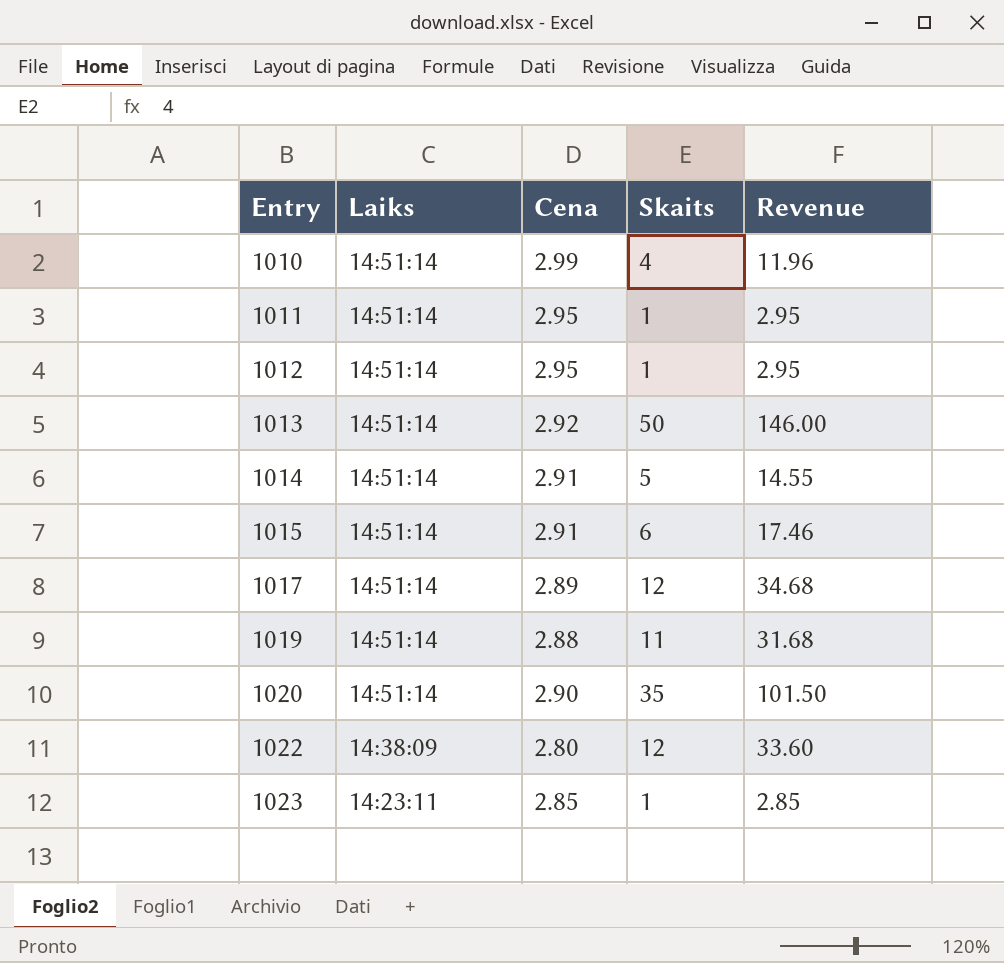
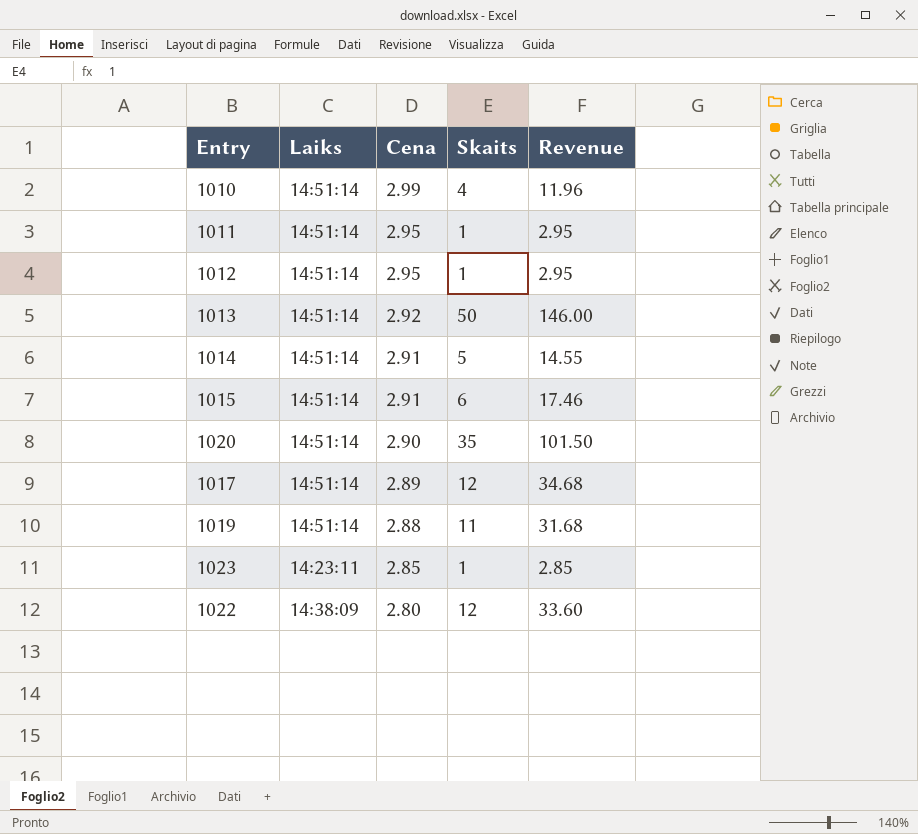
row order: Entry ascending -> Cena descending

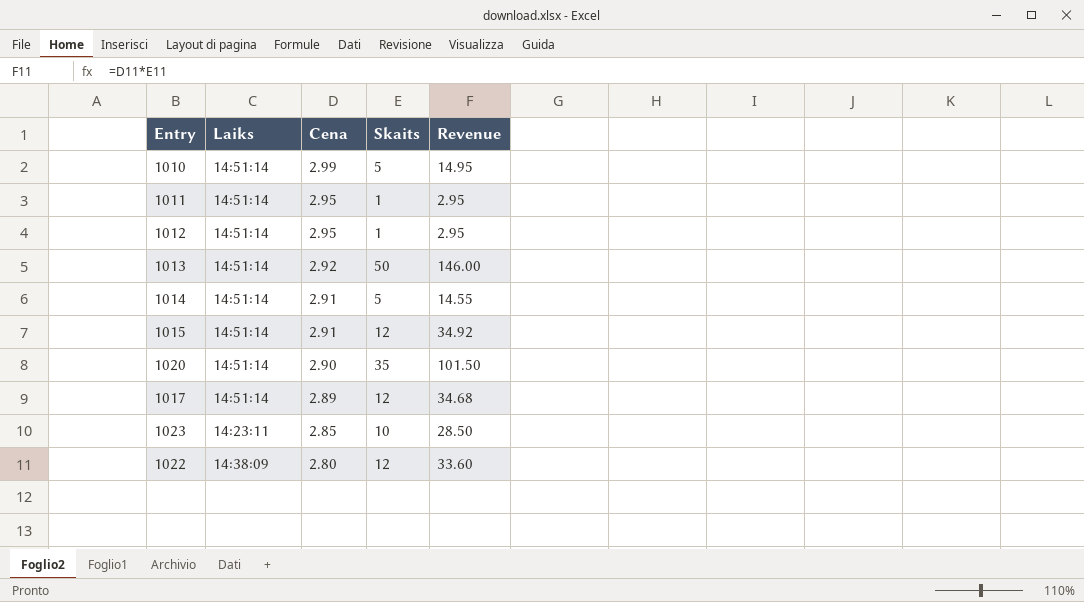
row 1019: 14:51:14 | 2.88 | 11 | 31.68 -> none
1010 | Skaits: 4 -> 5
1010 | Revenue: 11.96 -> 14.95
1015 | Skaits: 6 -> 12
1015 | Revenue: 17.46 -> 34.92
1023 | Skaits: 1 -> 10
1023 | Revenue: 2.85 -> 28.50

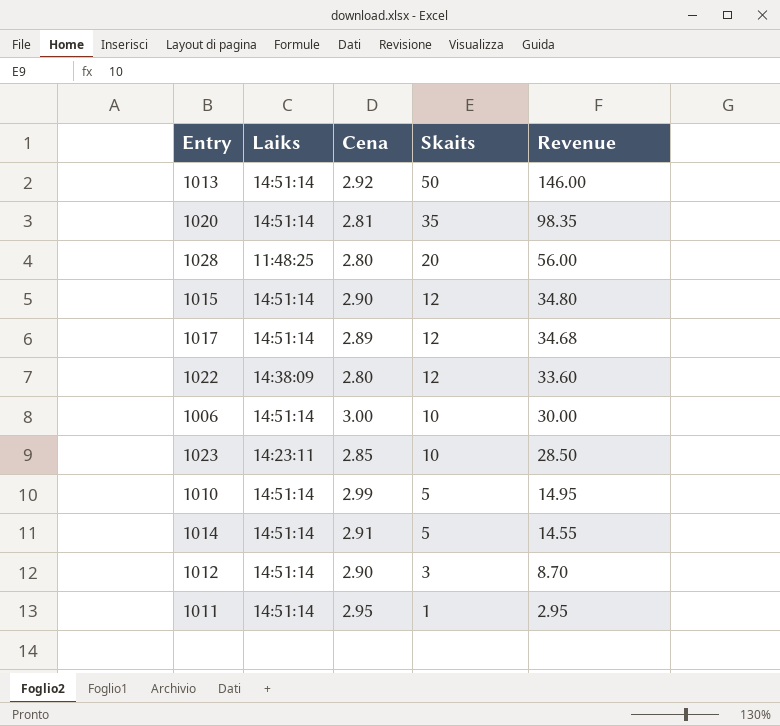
row order: Cena descending -> Skaits descending
1020 | Cena: 2.90 -> 2.81
1020 | Revenue: 101.50 -> 98.35
row 1028: none -> 11:48:25 | 2.80 | 20 | 56.00
1015 | Cena: 2.91 -> 2.90
1015 | Revenue: 34.92 -> 34.80
row 1006: none -> 14:51:14 | 3.00 | 10 | 30.00
1012 | Cena: 2.95 -> 2.90
1012 | Skaits: 1 -> 3
1012 | Revenue: 2.95 -> 8.70

